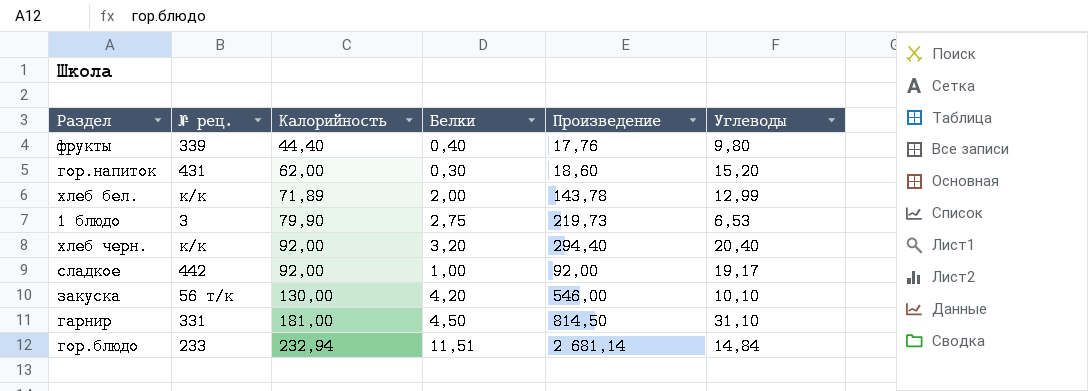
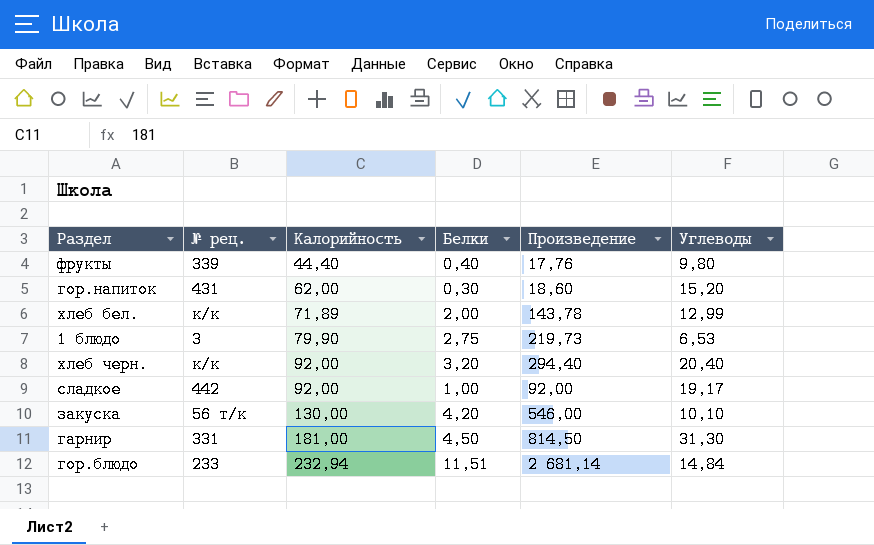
гарнир | Углеводы: 31,10 -> 31,30

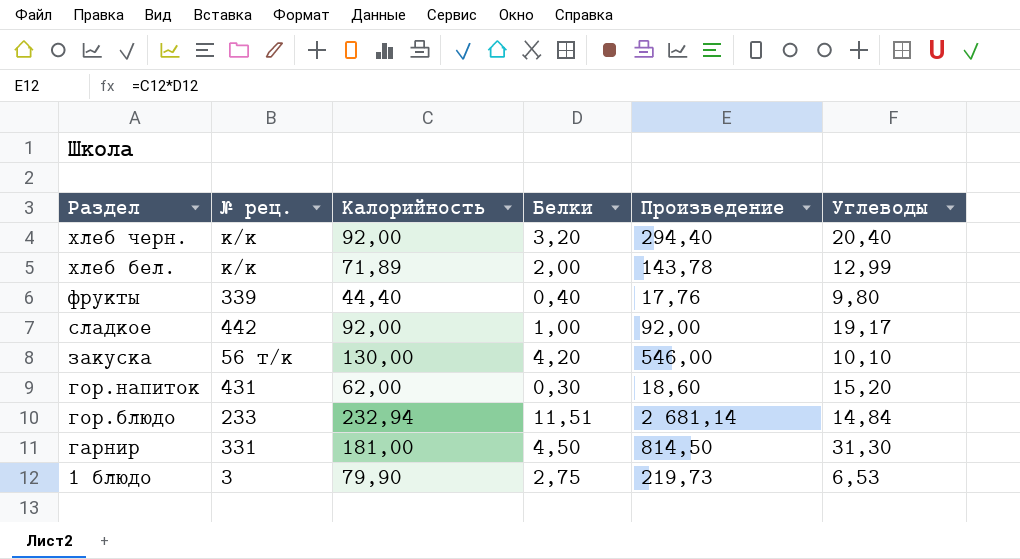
row order: Калорийность ascending -> Раздел descending

